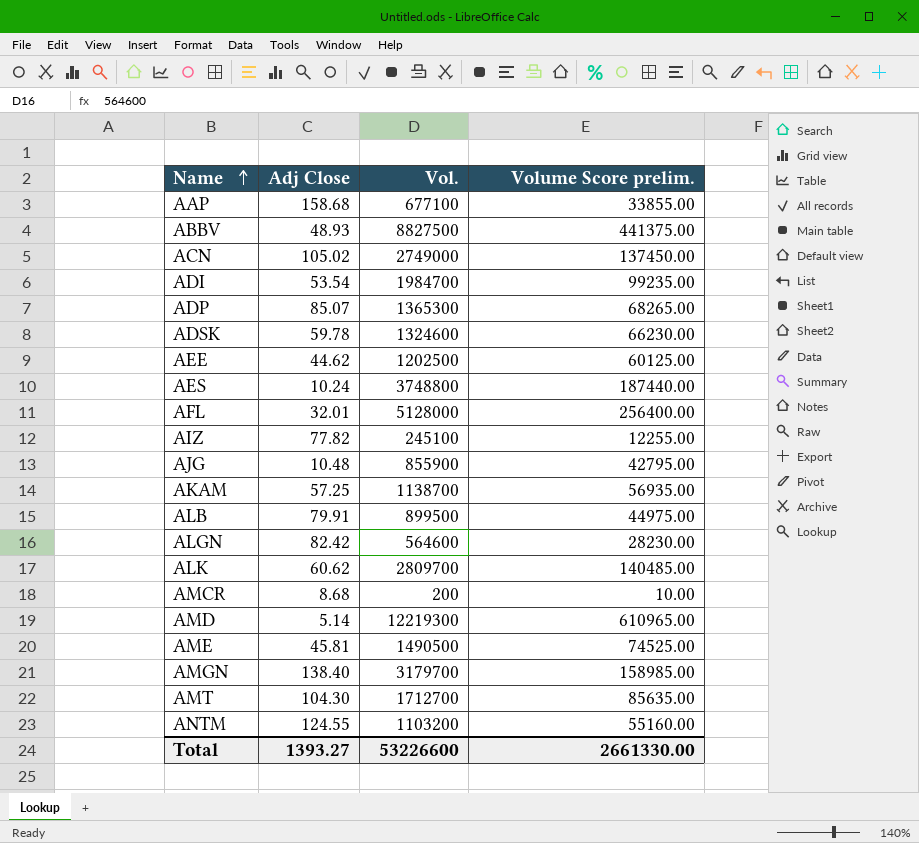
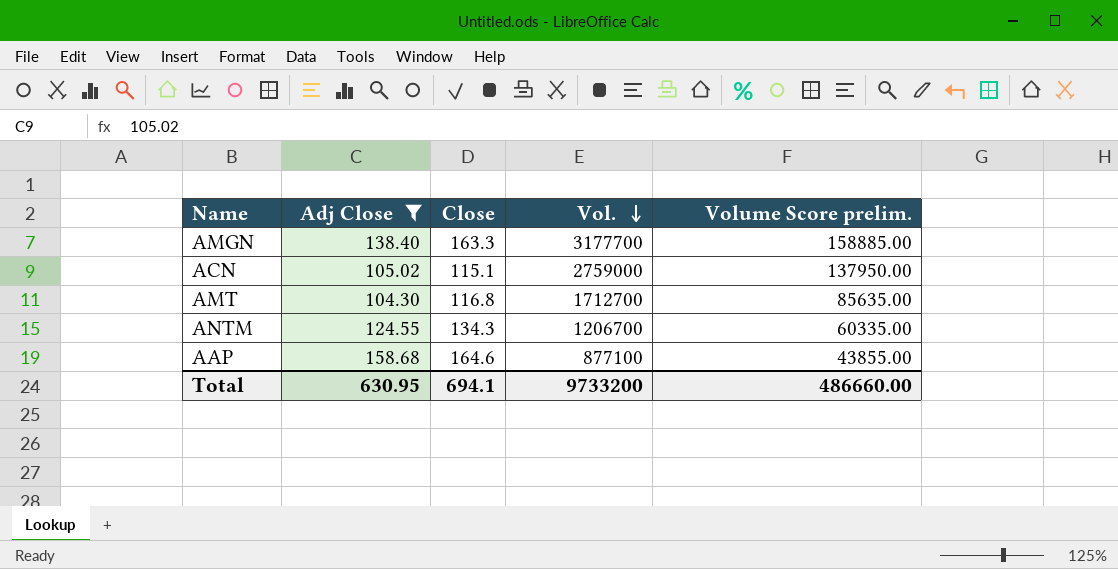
filter: none -> Adj Close >= 104.30
row order: Name ascending -> Vol. descending
column Close | position: none -> 3
AMGN | Vol.: 3179700 -> 3177700
AMGN | Volume Score prelim.: 158985.00 -> 158885.00
ACN | Vol.: 2749000 -> 2759000
ACN | Volume Score prelim.: 137450.00 -> 137950.00
ANTM | Vol.: 1103200 -> 1206700
ANTM | Volume Score prelim.: 55160.00 -> 60335.00
AAP | Vol.: 677100 -> 877100
AAP | Volume Score prelim.: 33855.00 -> 43855.00
Total | Adj Close: 1393.27 -> 630.95
Total | Vol.: 53226600 -> 9733200
Total | Volume Score prelim.: 2661330.00 -> 486660.00

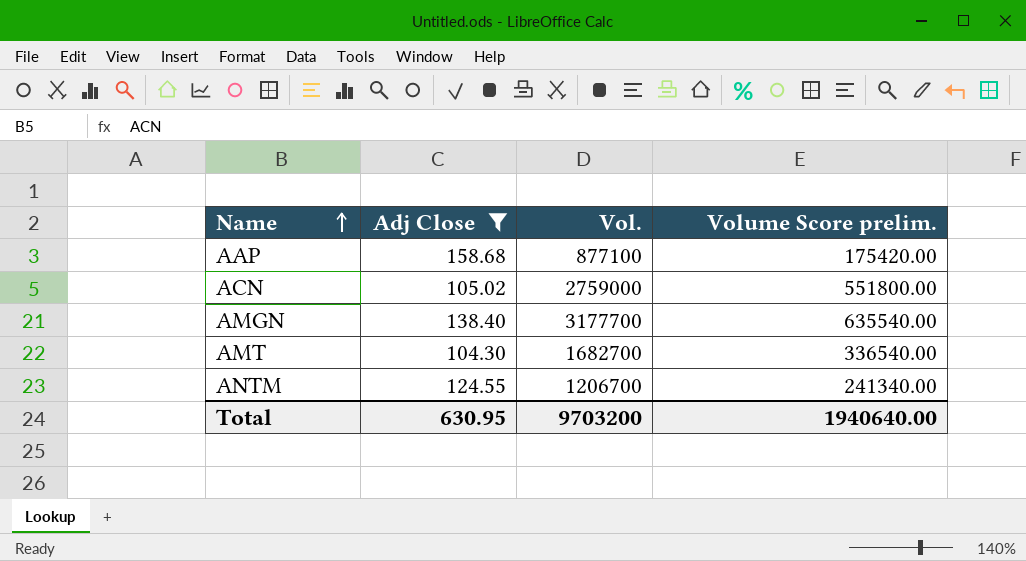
row order: Vol. descending -> Name ascending
column Close | position: 3 -> none
column Volume Score prelim. | formula: [Vol.] * 0.05 -> [Vol.] * 0.2
AMT | Vol.: 1712700 -> 1682700
Total | Vol.: 9733200 -> 9703200
Total | Volume Score prelim.: 486660.00 -> 1940640.00

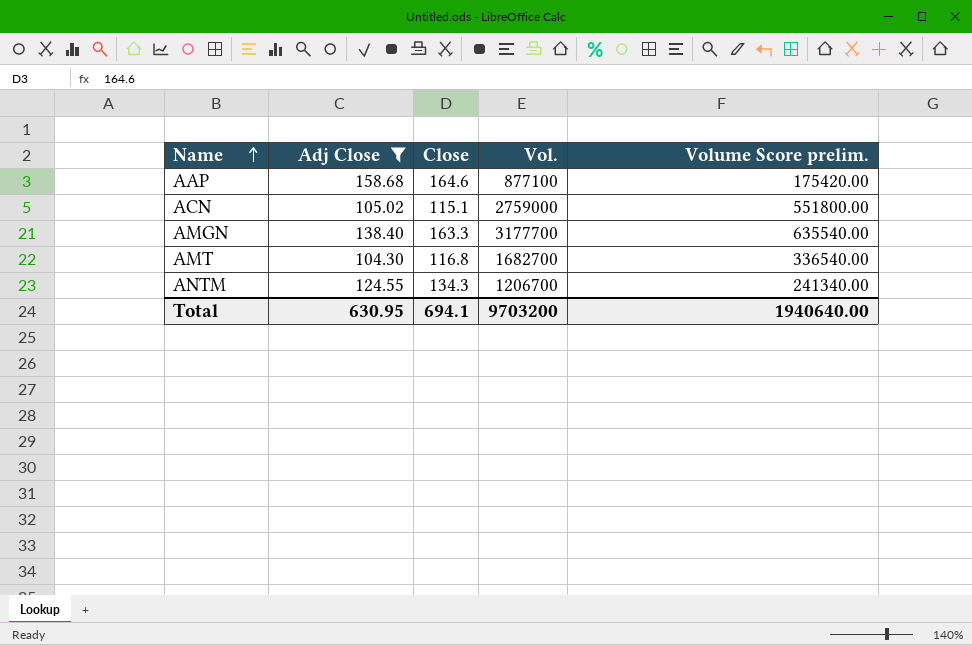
column Close | position: none -> 3

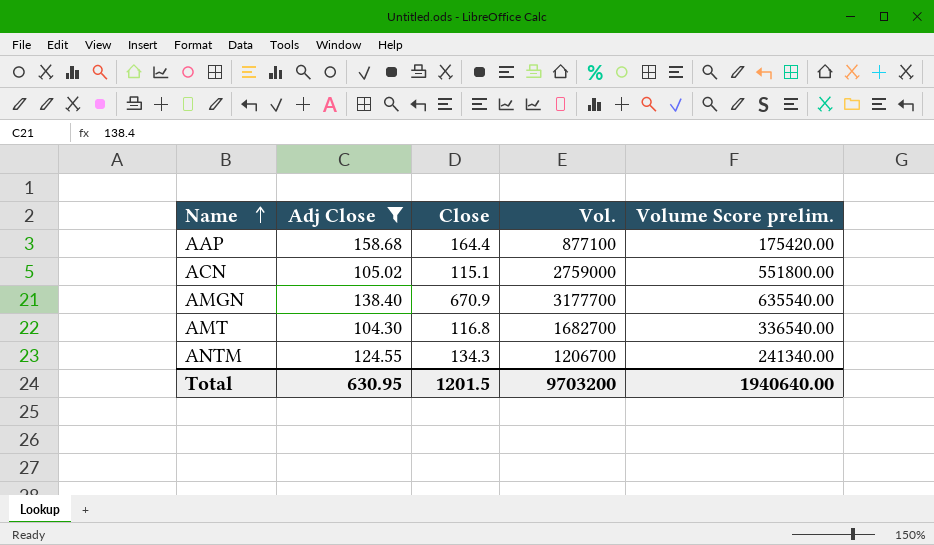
AAP | Close: 164.6 -> 164.4
AMGN | Close: 163.3 -> 670.9
Total | Close: 694.1 -> 1201.5

